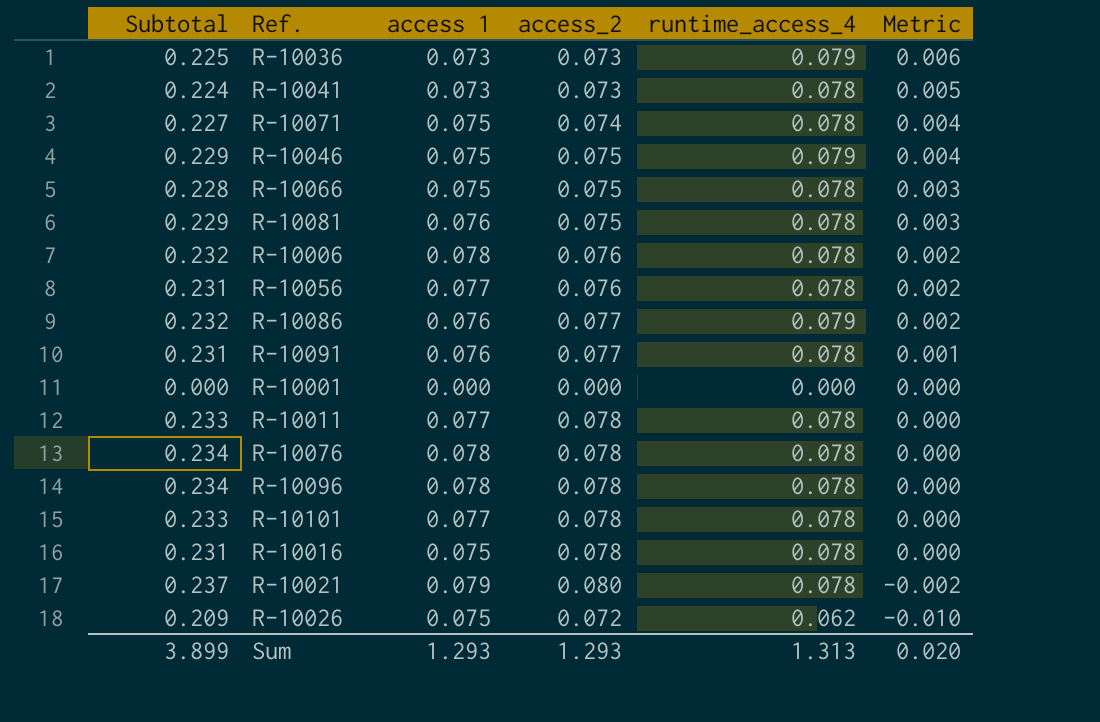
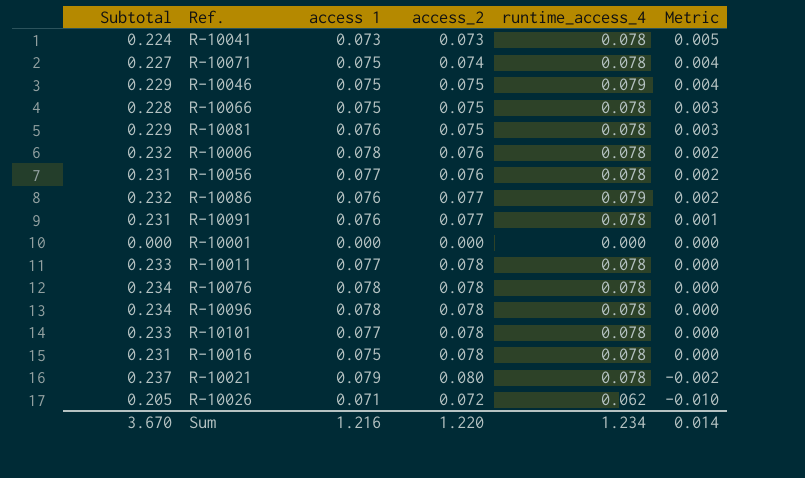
row R-10036: 0.225 | 0.073 | 0.073 | 0.079 | 0.006 -> none
R-10026 | Subtotal: 0.209 -> 0.205
R-10026 | access 1: 0.075 -> 0.071
Sum | Subtotal: 3.899 -> 3.670
Sum | access 1: 1.293 -> 1.216
Sum | access_2: 1.293 -> 1.220
Sum | runtime_access_4: 1.313 -> 1.234
Sum | Metric: 0.020 -> 0.014

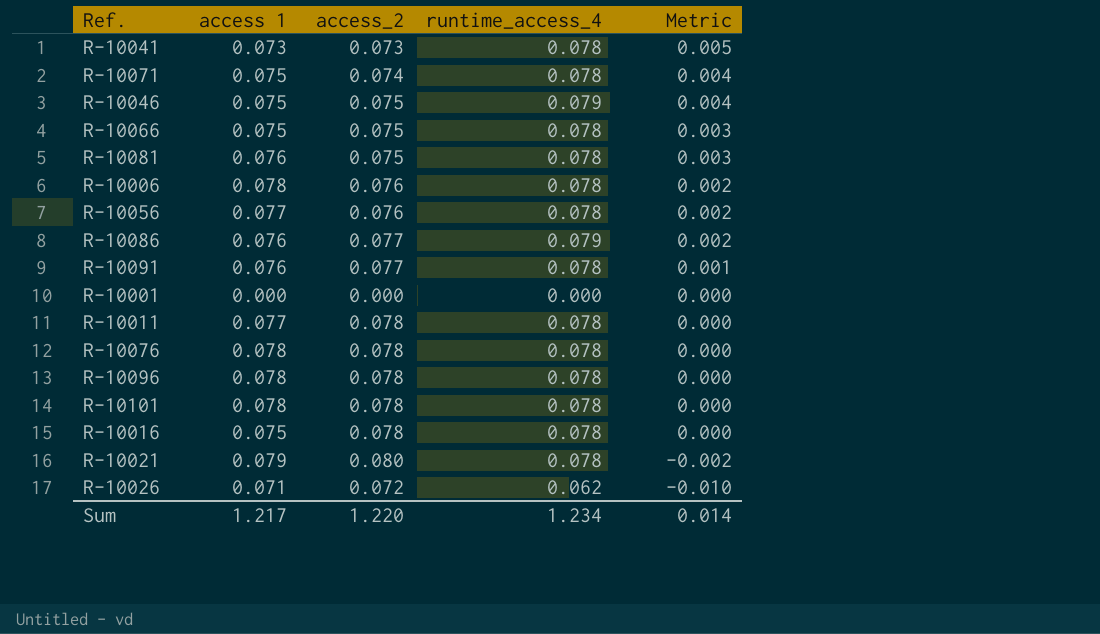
column Subtotal | formula: [access 1] + [access_2] + [runtime_access_4] -> none
R-10101 | access 1: 0.077 -> 0.078
Sum | access 1: 1.216 -> 1.217

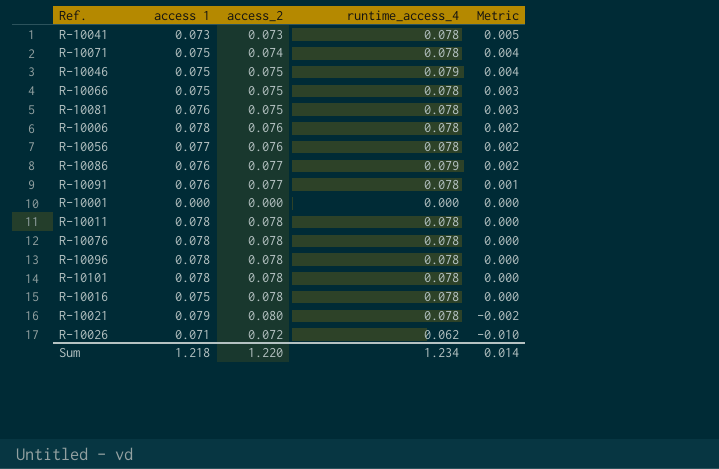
R-10011 | access 1: 0.077 -> 0.078
Sum | access 1: 1.217 -> 1.218

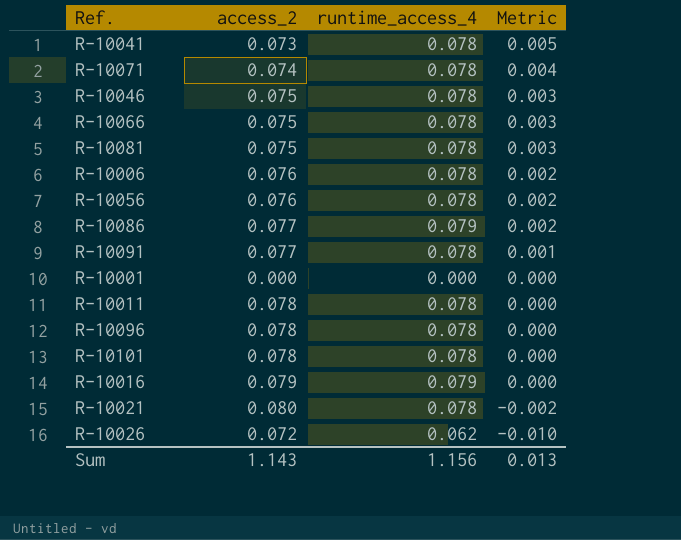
column access 1 | position: 2 -> none
row R-10076: 0.078 | 0.078 | 0.078 | 0.000 -> none
R-10046 | runtime_access_4: 0.079 -> 0.078
R-10046 | Metric: 0.004 -> 0.003
R-10016 | access_2: 0.078 -> 0.079
R-10016 | runtime_access_4: 0.078 -> 0.079
Sum | access_2: 1.220 -> 1.143
Sum | runtime_access_4: 1.234 -> 1.156
Sum | Metric: 0.014 -> 0.013

